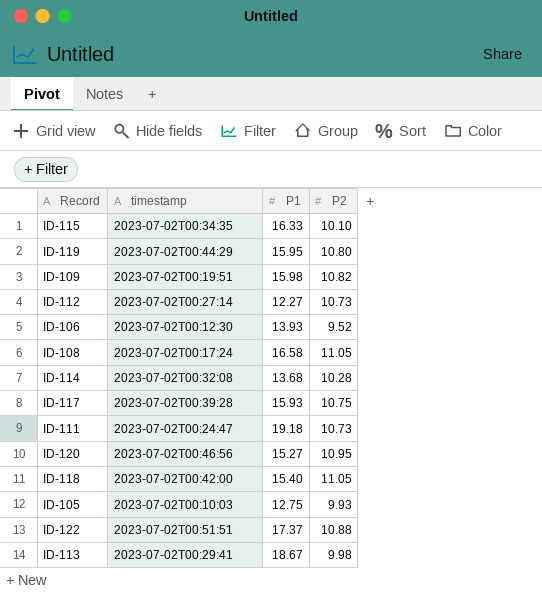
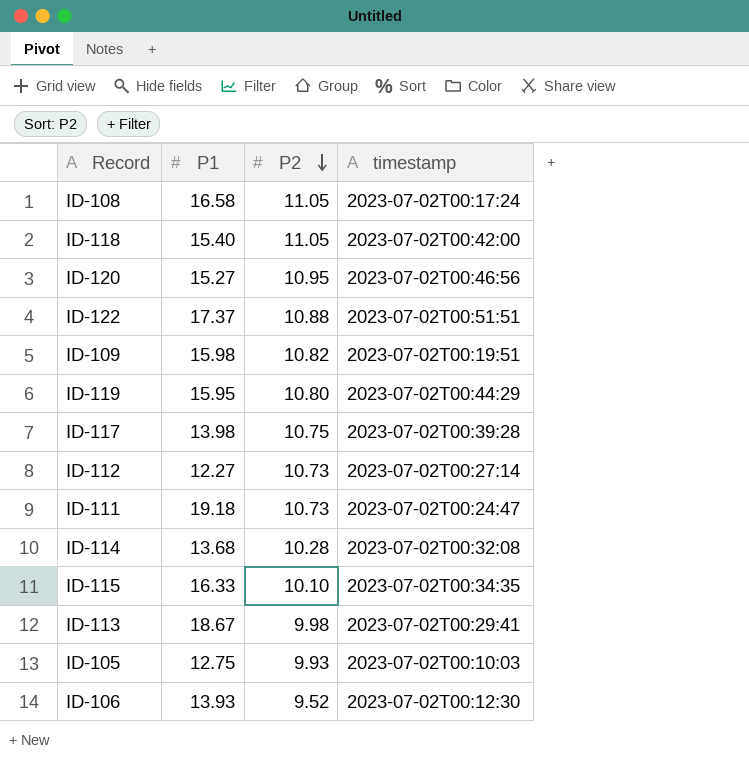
row order: none -> P2 descending
column timestamp | position: 2 -> 4
ID-117 | P1: 15.93 -> 13.98

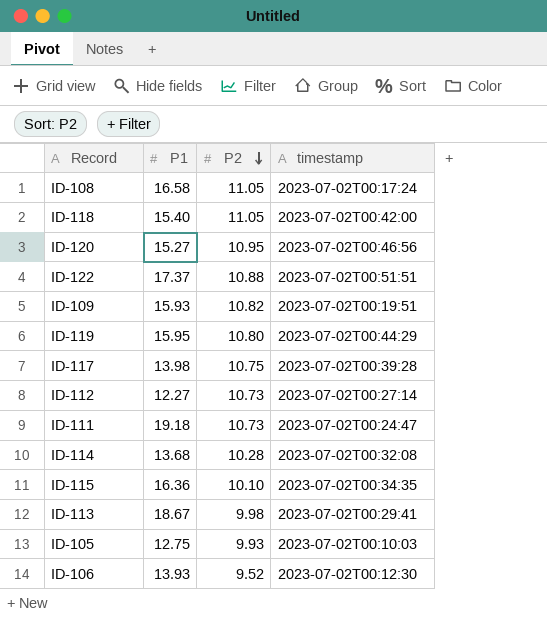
ID-109 | P1: 15.98 -> 15.93
ID-115 | P1: 16.33 -> 16.36

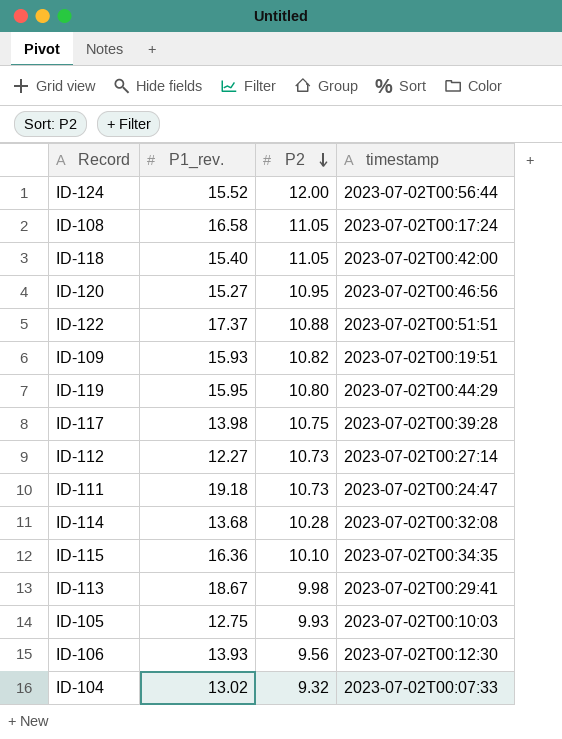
column name: P1 -> P1_rev.
row ID-124: none -> 15.52 | 12.00 | 2023-07-02T00:56:44
ID-106 | P2: 9.52 -> 9.56
row ID-104: none -> 13.02 | 9.32 | 2023-07-02T00:07:33

